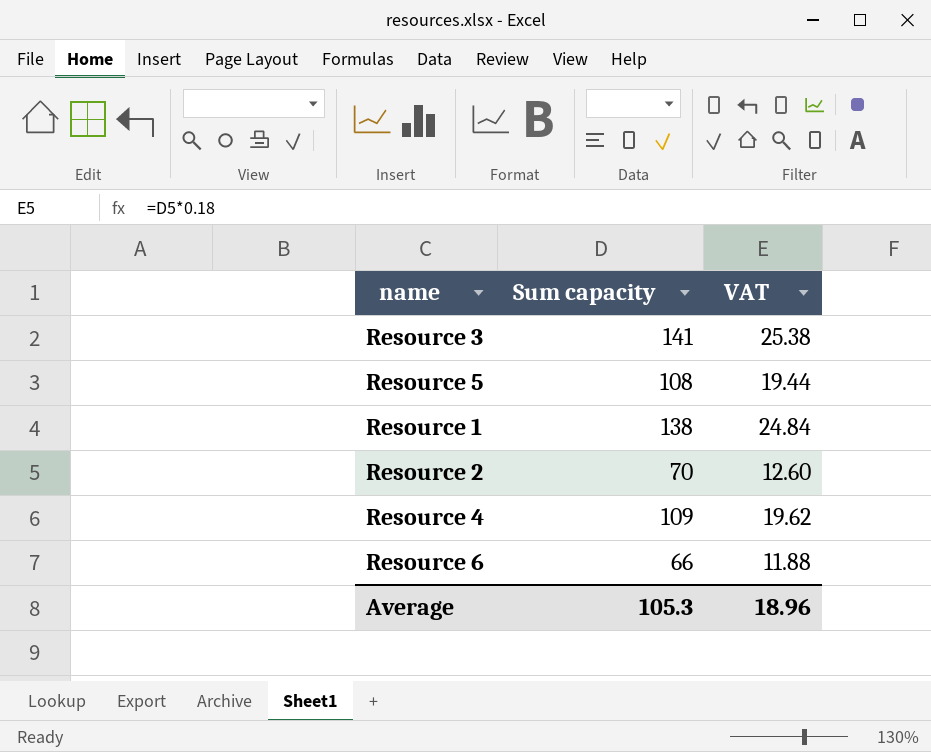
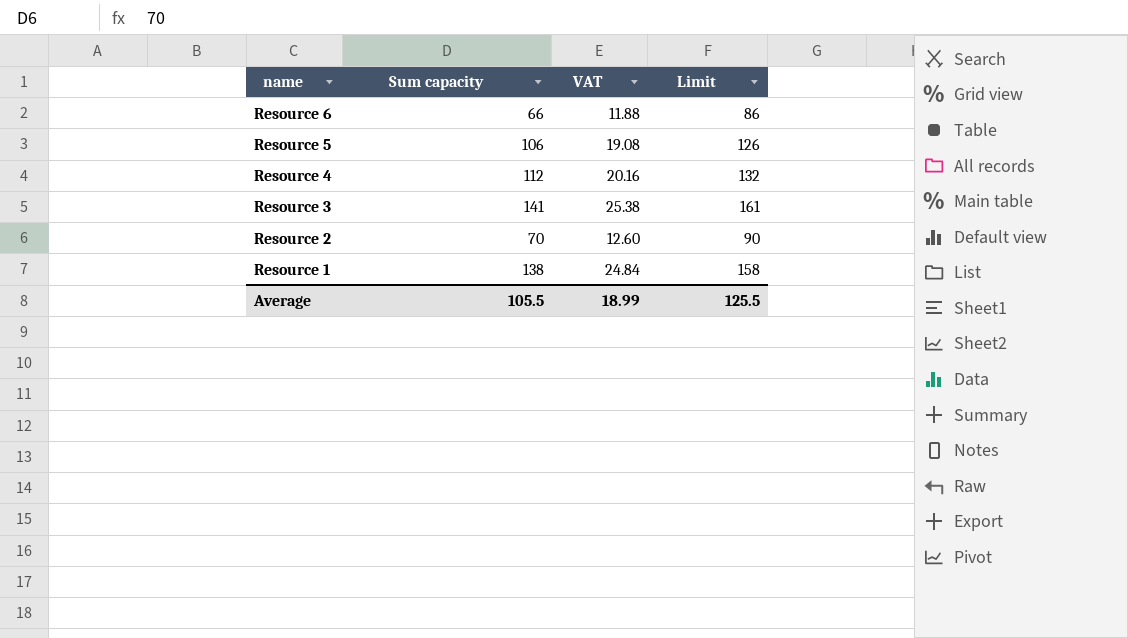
row order: none -> name descending
column Limit | formula: none -> [Sum capacity] + 20
Resource 5 | Sum capacity: 108 -> 106
Resource 5 | VAT: 19.44 -> 19.08
Resource 4 | Sum capacity: 109 -> 112
Resource 4 | VAT: 19.62 -> 20.16
Average | Sum capacity: 105.3 -> 105.5
Average | VAT: 18.96 -> 18.99

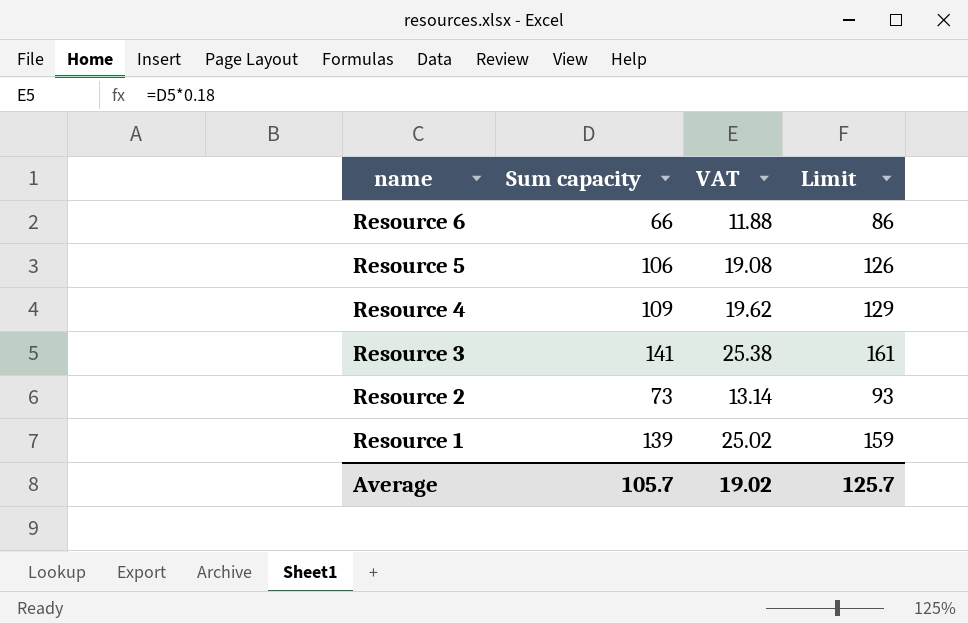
Resource 4 | Sum capacity: 112 -> 109
Resource 4 | VAT: 20.16 -> 19.62
Resource 4 | Limit: 132 -> 129
Resource 2 | Sum capacity: 70 -> 73
Resource 2 | VAT: 12.60 -> 13.14
Resource 2 | Limit: 90 -> 93
Resource 1 | Sum capacity: 138 -> 139
Resource 1 | VAT: 24.84 -> 25.02
Resource 1 | Limit: 158 -> 159
Average | Sum capacity: 105.5 -> 105.7
Average | VAT: 18.99 -> 19.02
Average | Limit: 125.5 -> 125.7

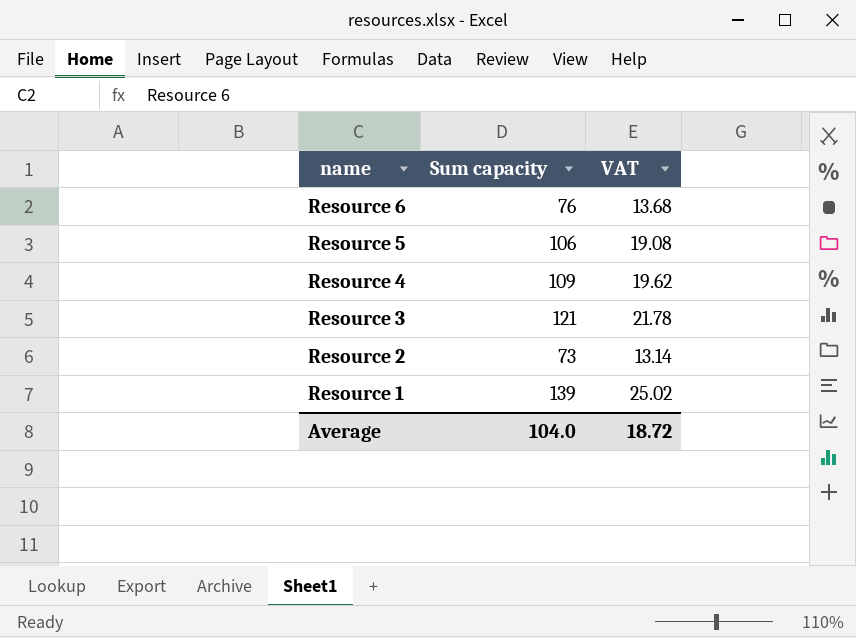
column Limit | formula: [Sum capacity] + 20 -> none
Resource 6 | Sum capacity: 66 -> 76
Resource 6 | VAT: 11.88 -> 13.68
Resource 3 | Sum capacity: 141 -> 121
Resource 3 | VAT: 25.38 -> 21.78
Average | Sum capacity: 105.7 -> 104.0
Average | VAT: 19.02 -> 18.72

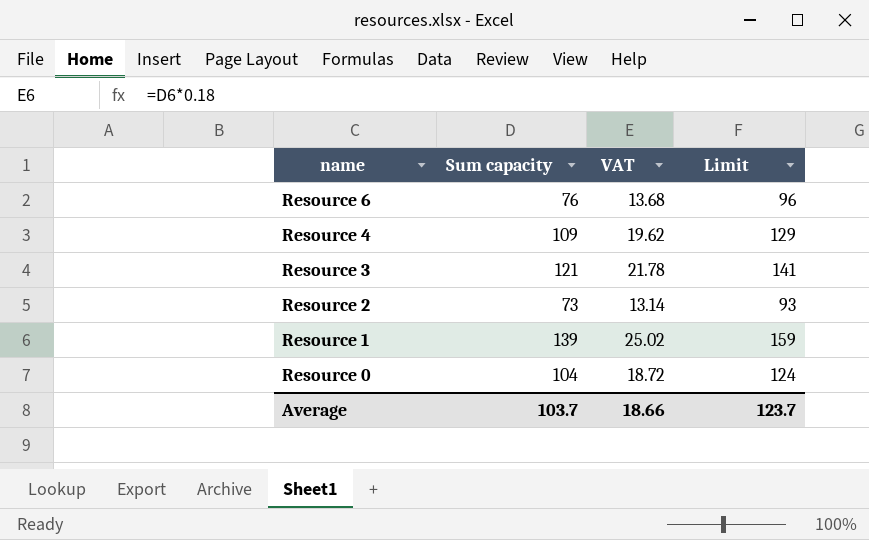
column Limit | formula: none -> [Sum capacity] + 20
row Resource 5: 106 | 19.08 -> none
row Resource 0: none -> 104 | 18.72 | 124
Average | Sum capacity: 104.0 -> 103.7
Average | VAT: 18.72 -> 18.66

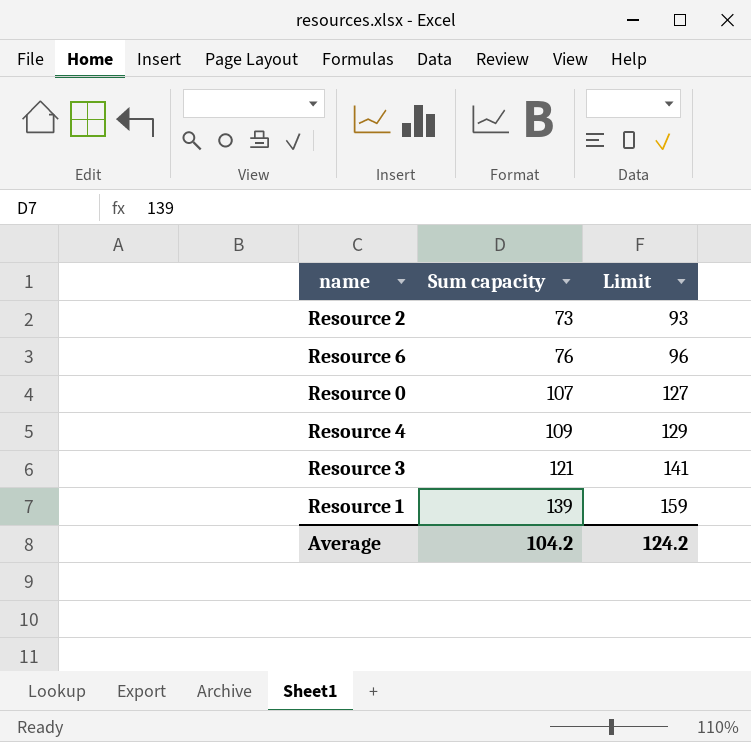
row order: name descending -> Sum capacity ascending
column VAT | formula: [Sum capacity] * 0.18 -> none
Resource 0 | Sum capacity: 104 -> 107
Resource 0 | Limit: 124 -> 127
Average | Sum capacity: 103.7 -> 104.2
Average | Limit: 123.7 -> 124.2

